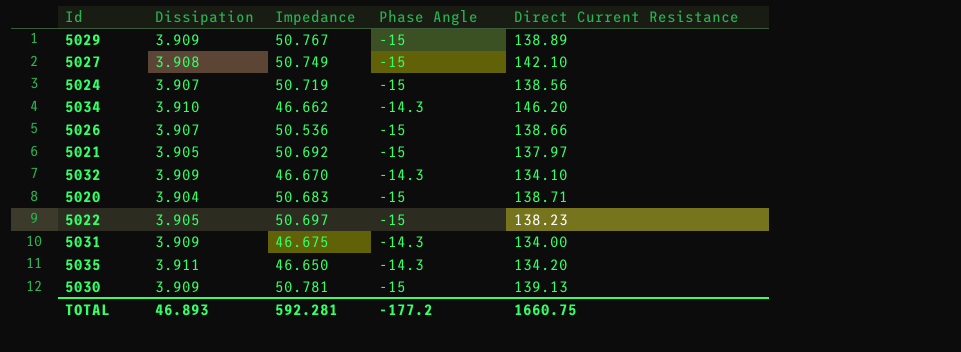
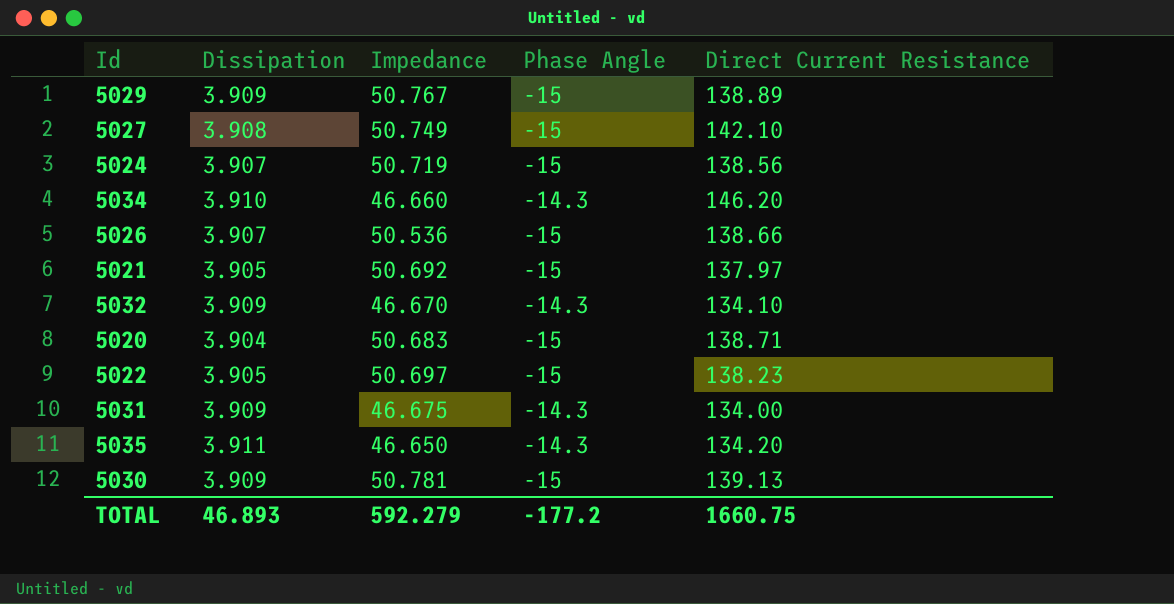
5034 | Impedance: 46.662 -> 46.660
TOTAL | Impedance: 592.281 -> 592.279

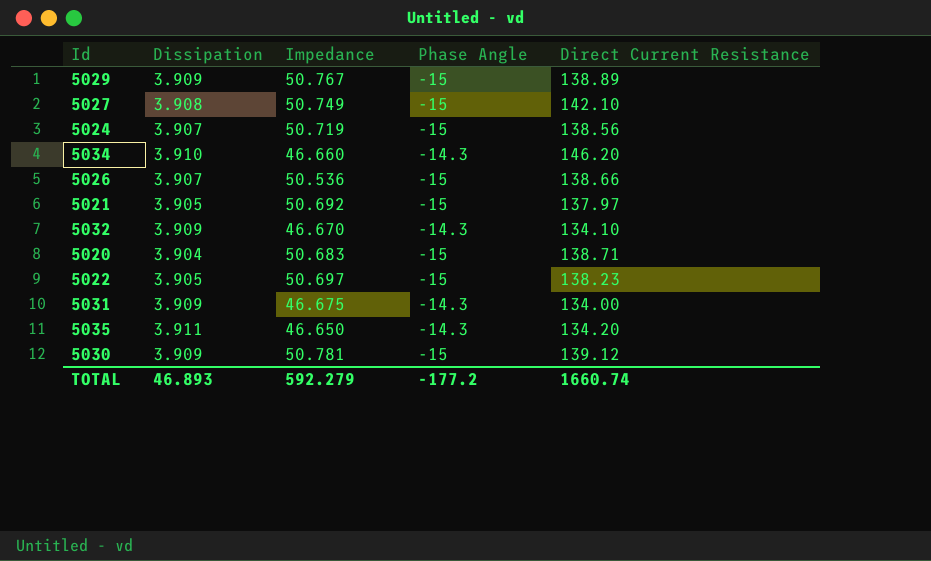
5030 | Direct Current Resistance: 139.13 -> 139.12
TOTAL | Direct Current Resistance: 1660.75 -> 1660.74

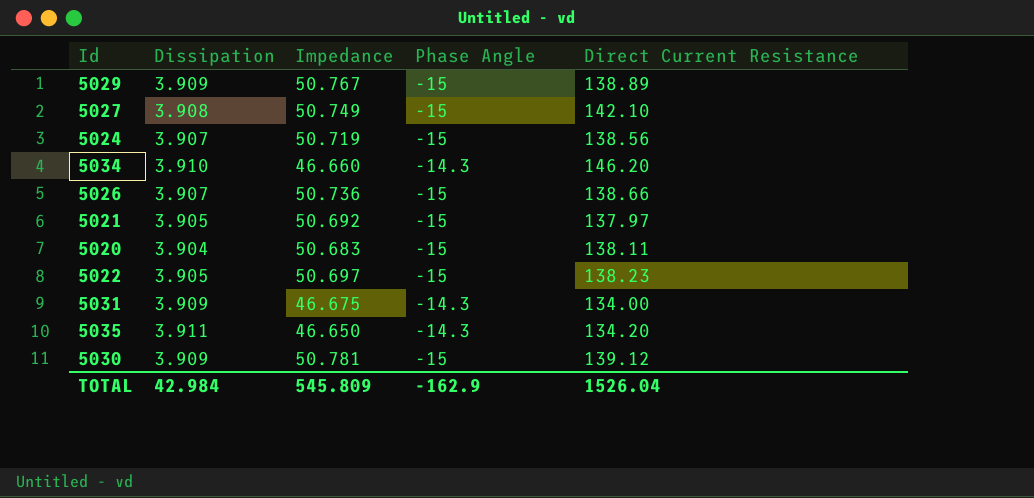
row 5032: 3.909 | 46.670 | -14.3 | 134.10 -> none
5026 | Impedance: 50.536 -> 50.736
5020 | Direct Current Resistance: 138.71 -> 138.11
TOTAL | Dissipation: 46.893 -> 42.984
TOTAL | Impedance: 592.279 -> 545.809
TOTAL | Phase Angle: -177.2 -> -162.9
TOTAL | Direct Current Resistance: 1660.74 -> 1526.04

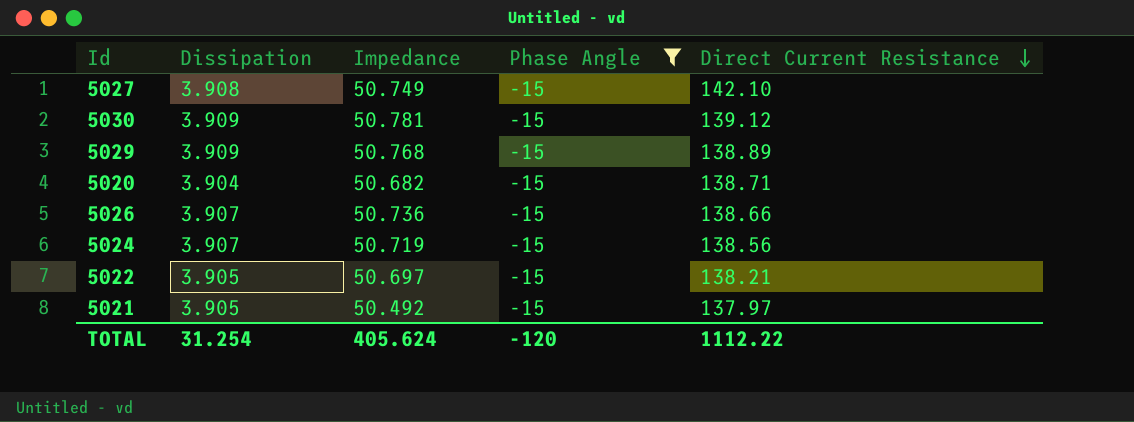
filter: none -> Phase Angle = -15
row order: none -> Direct Current Resistance descending
5029 | Impedance: 50.767 -> 50.768
5020 | Impedance: 50.683 -> 50.682
5020 | Direct Current Resistance: 138.11 -> 138.71
5022 | Direct Current Resistance: 138.23 -> 138.21
5021 | Impedance: 50.692 -> 50.492
TOTAL | Dissipation: 42.984 -> 31.254
TOTAL | Impedance: 545.809 -> 405.624
TOTAL | Phase Angle: -162.9 -> -120
TOTAL | Direct Current Resistance: 1526.04 -> 1112.22

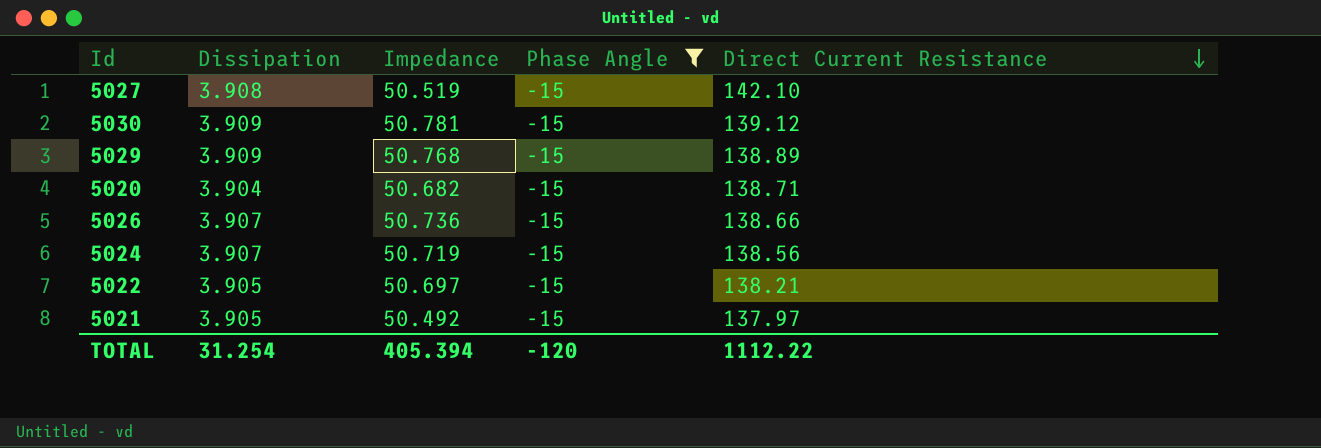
5027 | Impedance: 50.749 -> 50.519
TOTAL | Impedance: 405.624 -> 405.394

